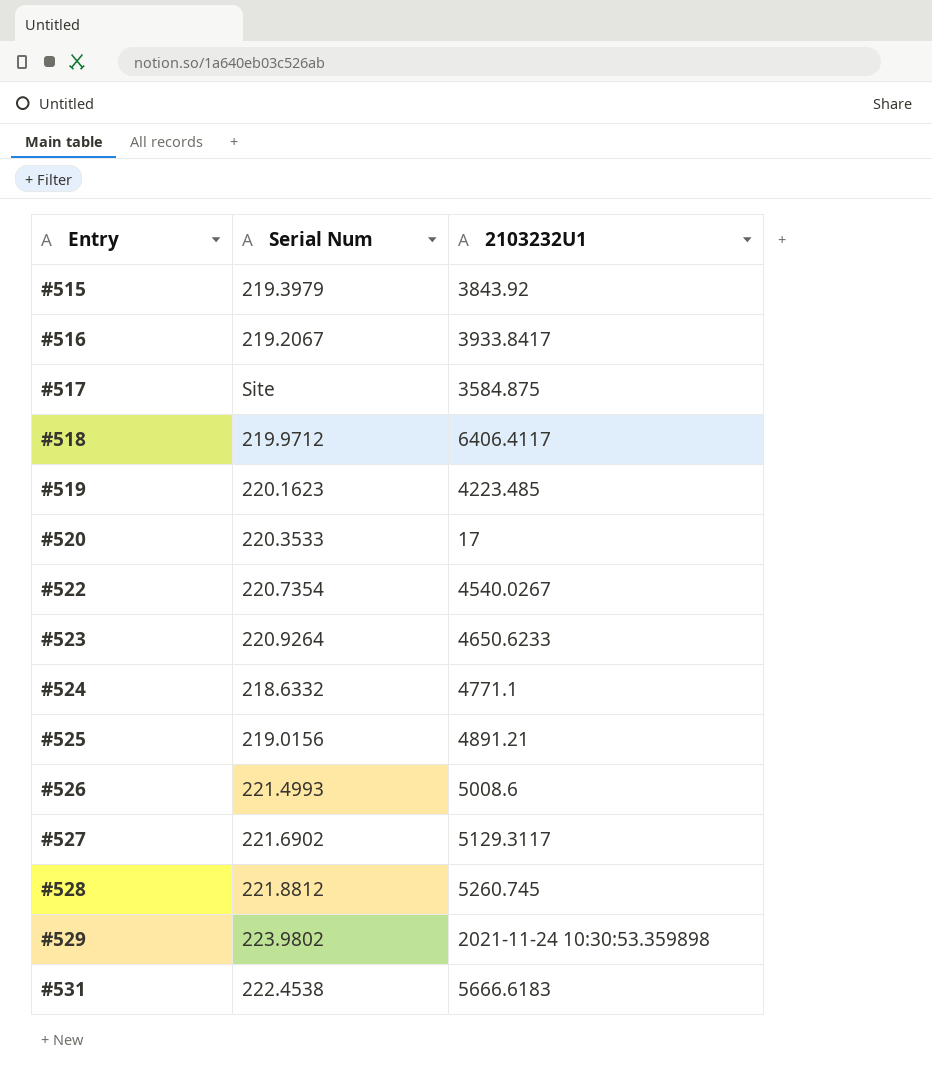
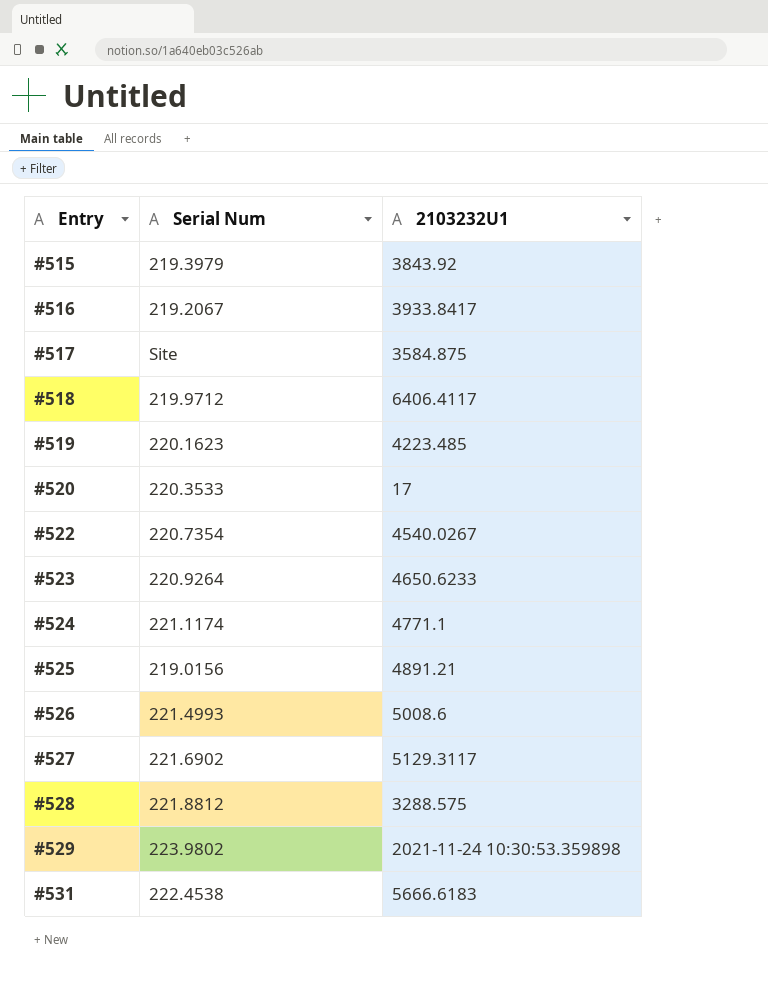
#524 | Serial Num: 218.6332 -> 221.1174
#528 | 2103232U1: 5260.745 -> 3288.575

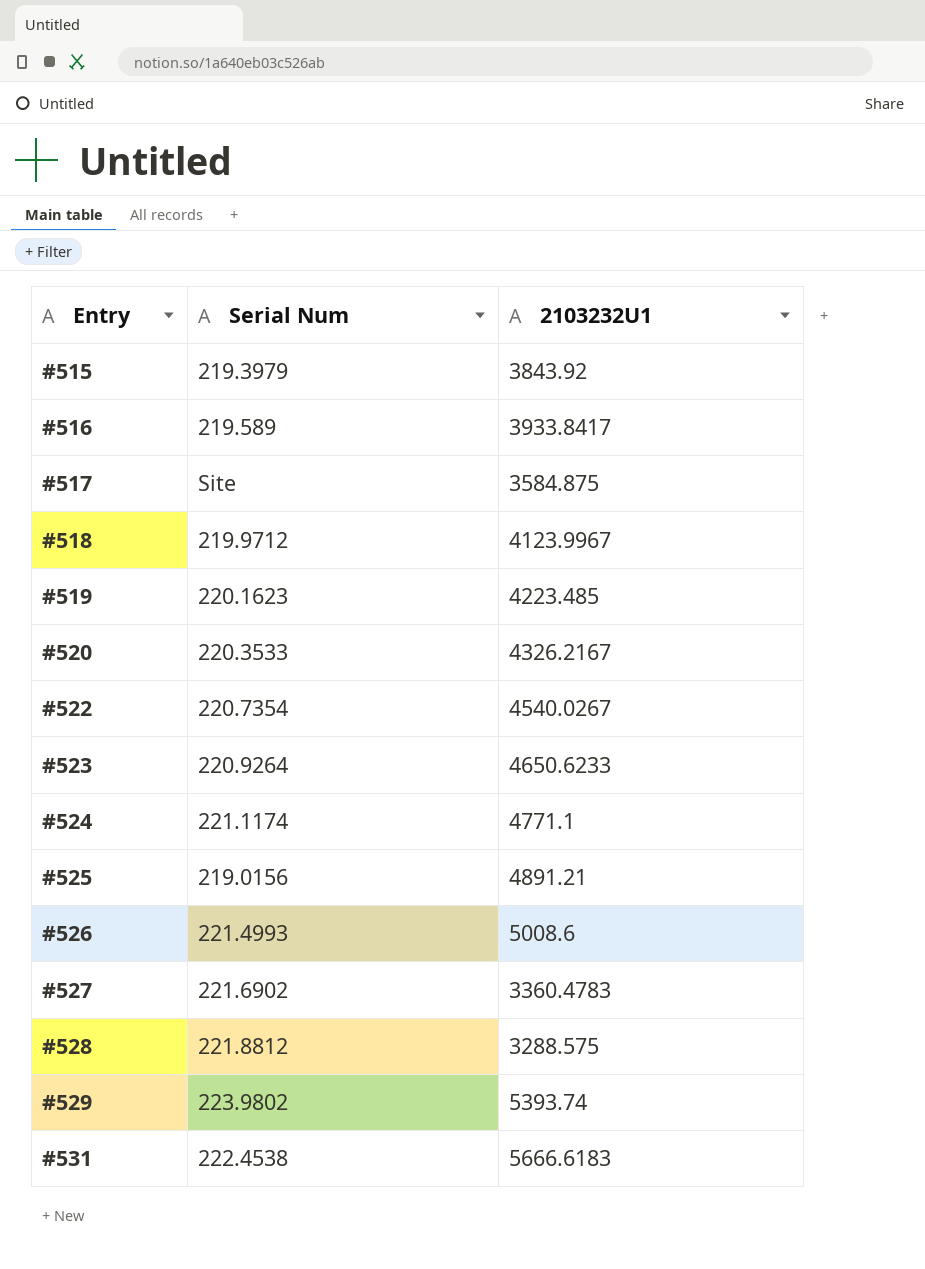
#516 | Serial Num: 219.2067 -> 219.589
#518 | 2103232U1: 6406.4117 -> 4123.9967
#520 | 2103232U1: 17 -> 4326.2167
#527 | 2103232U1: 5129.3117 -> 3360.4783
#529 | 2103232U1: 2021-11-24 10:30:53.359898 -> 5393.74

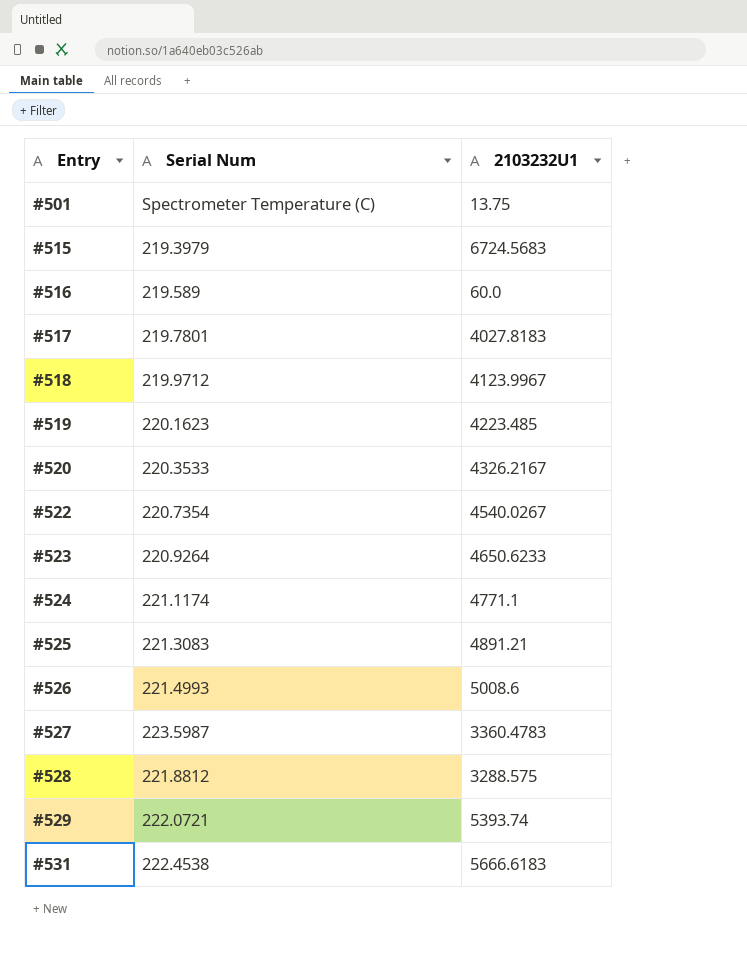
row #501: none -> Spectrometer Temperature (C) | 13.75
#515 | 2103232U1: 3843.92 -> 6724.5683
#516 | 2103232U1: 3933.8417 -> 60.0
#517 | Serial Num: Site -> 219.7801
#517 | 2103232U1: 3584.875 -> 4027.8183
#525 | Serial Num: 219.0156 -> 221.3083
#527 | Serial Num: 221.6902 -> 223.5987
#529 | Serial Num: 223.9802 -> 222.0721

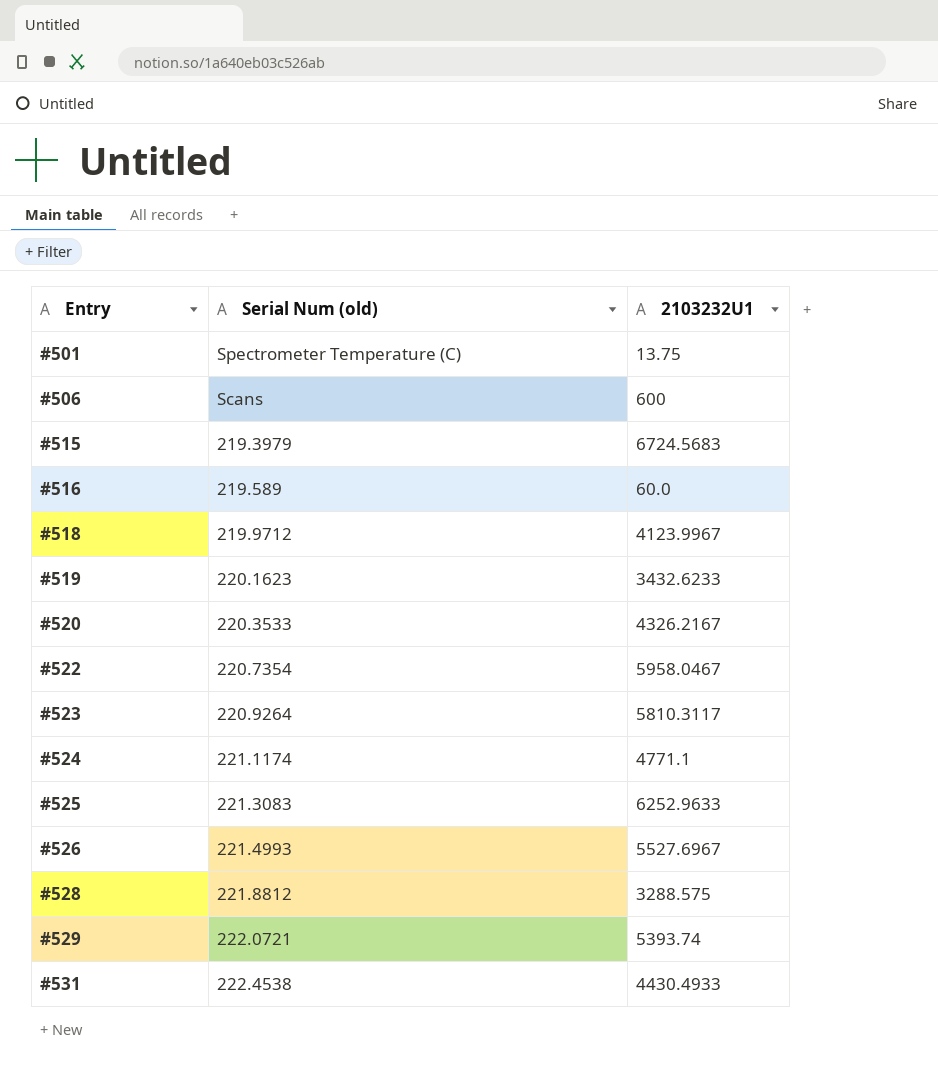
column name: Serial Num -> Serial Num (old)
row #517: 219.7801 | 4027.8183 -> none
row #527: 223.5987 | 3360.4783 -> none
row #506: none -> Scans | 600
#519 | 2103232U1: 4223.485 -> 3432.6233
#522 | 2103232U1: 4540.0267 -> 5958.0467
#523 | 2103232U1: 4650.6233 -> 5810.3117
#525 | 2103232U1: 4891.21 -> 6252.9633
#526 | 2103232U1: 5008.6 -> 5527.6967
#531 | 2103232U1: 5666.6183 -> 4430.4933

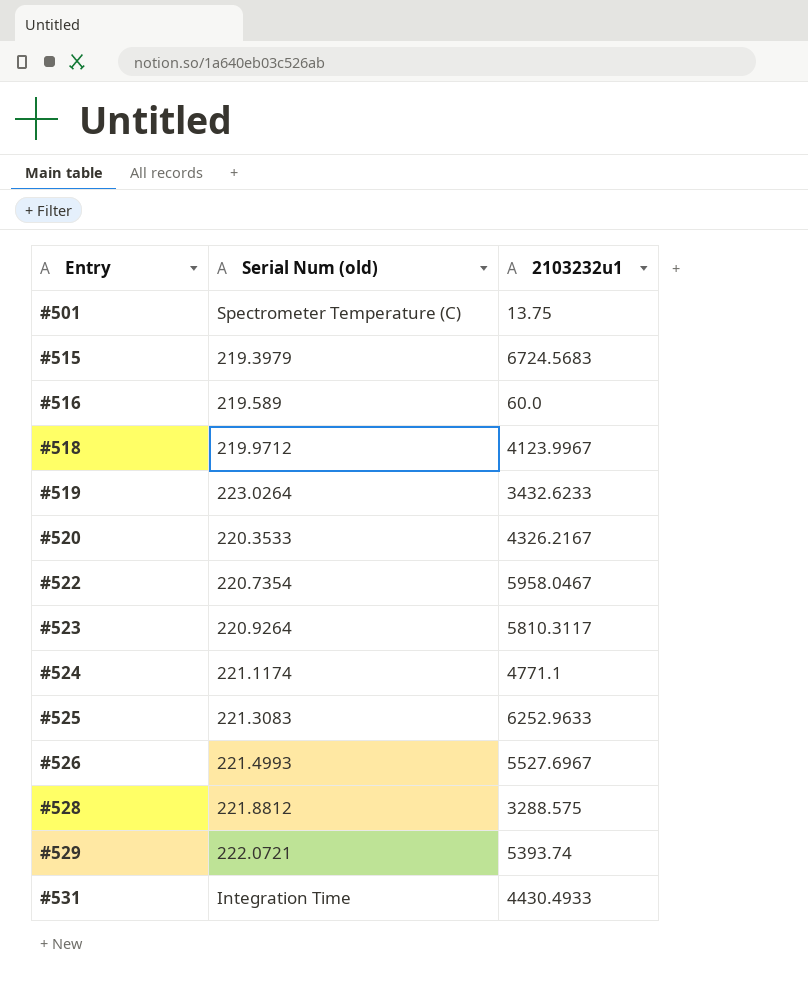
column name: 2103232U1 -> 2103232u1
row #506: Scans | 600 -> none
#519 | Serial Num (old): 220.1623 -> 223.0264
#531 | Serial Num (old): 222.4538 -> Integration Time

